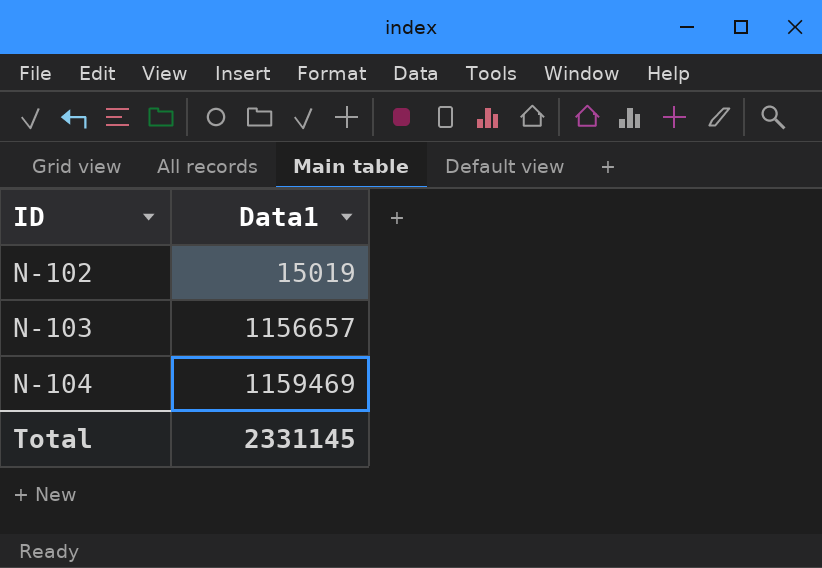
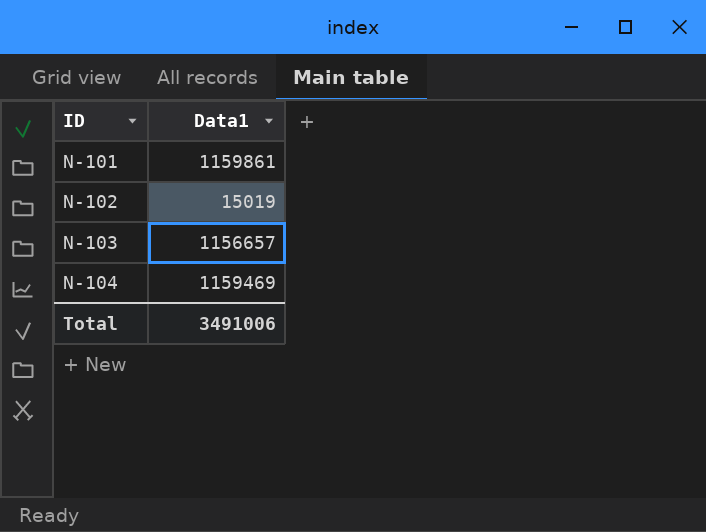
row N-101: none -> 1159861
Total | Data1: 2331145 -> 3491006

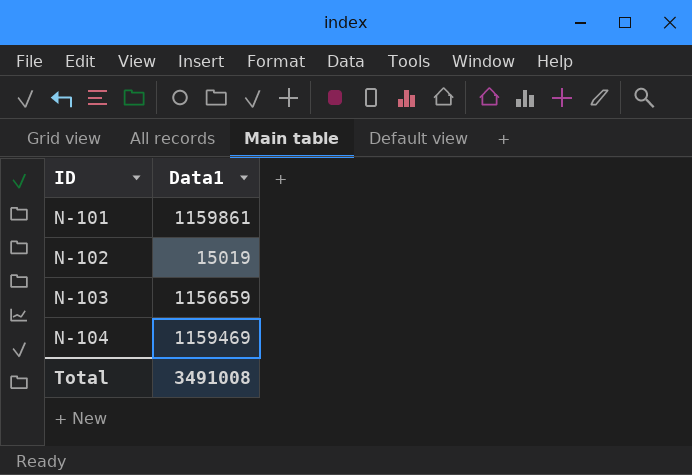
N-103 | Data1: 1156657 -> 1156659
Total | Data1: 3491006 -> 3491008

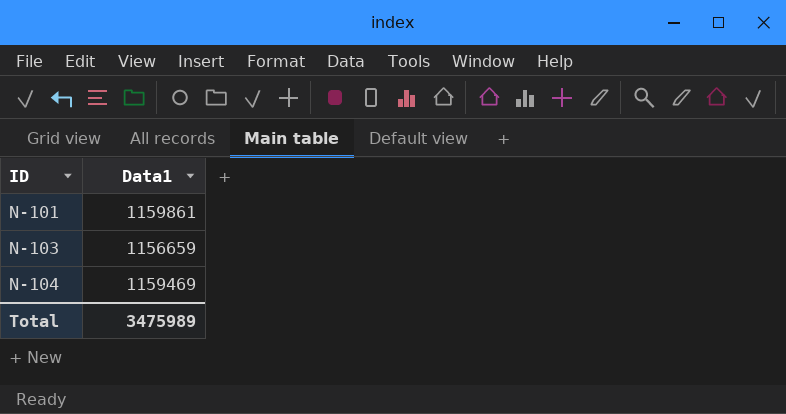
row N-102: 15019 -> none
Total | Data1: 3491008 -> 3475989

